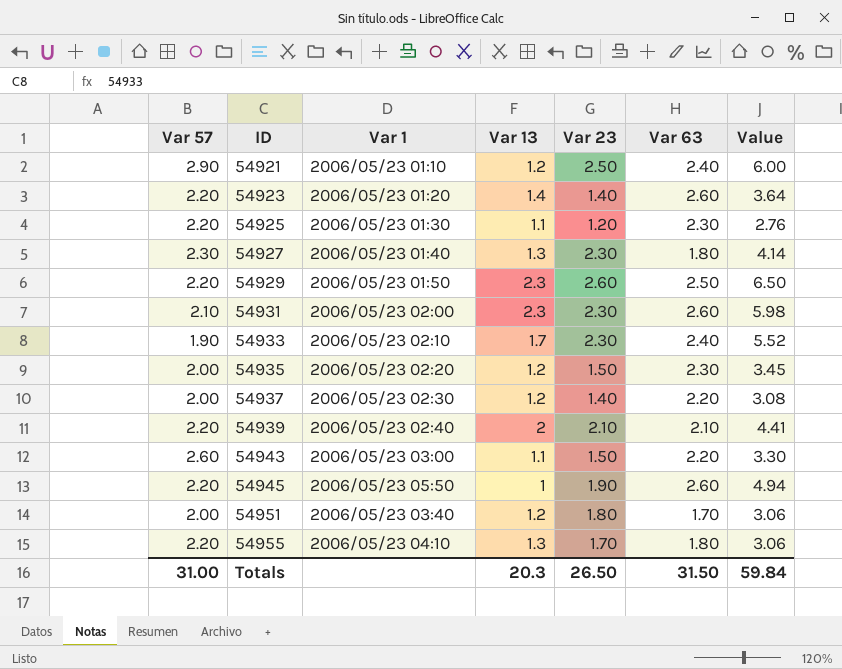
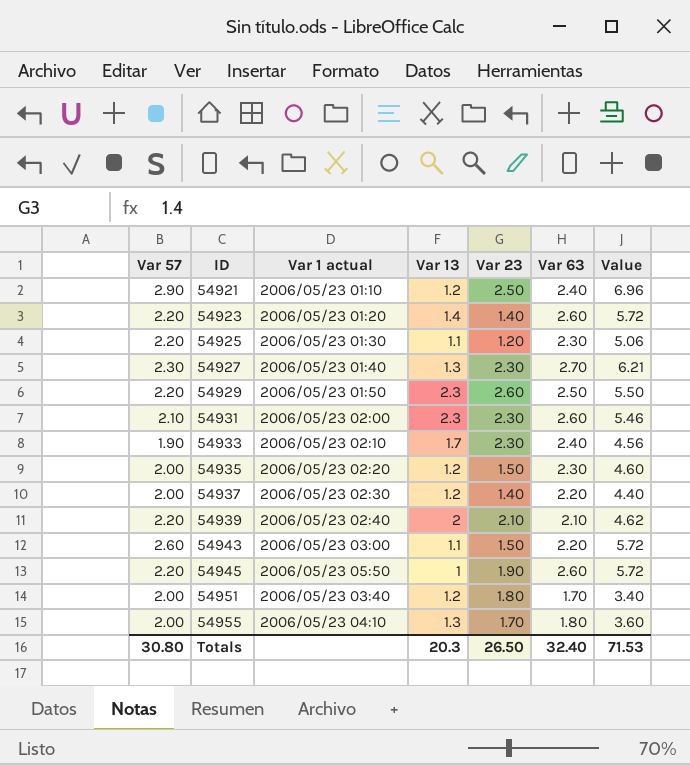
column name: Var 1 -> Var 1 actual
column Value | formula: [Var 23] * [Var 63] -> [Var 57] * [Var 63]
54927 | Var 63: 1.80 -> 2.70
54955 | Var 57: 2.20 -> 2.00
Totals | Var 57: 31.00 -> 30.80
Totals | Var 63: 31.50 -> 32.40
Totals | Value: 59.84 -> 71.53

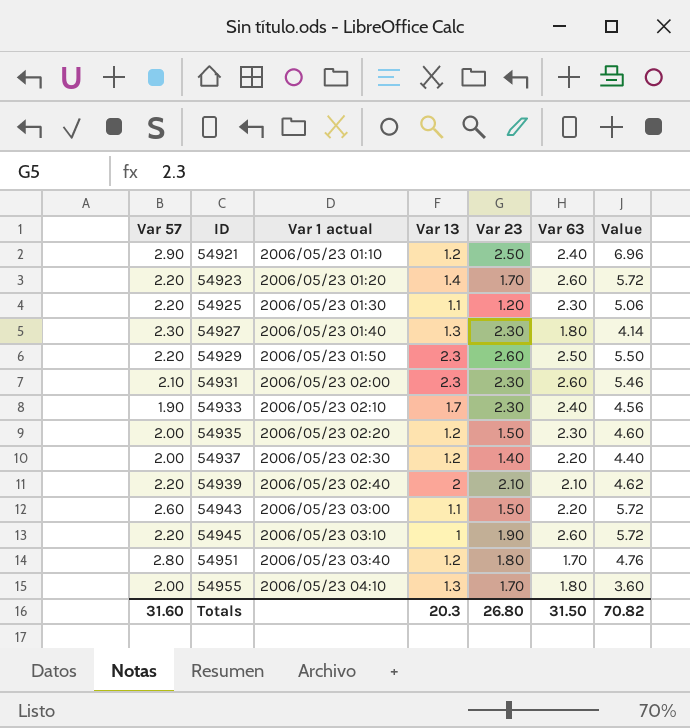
54923 | Var 23: 1.40 -> 1.70
54927 | Var 63: 2.70 -> 1.80
54927 | Value: 6.21 -> 4.14
54945 | Var 1 actual: 2006/05/23 05:50 -> 2006/05/23 03:10
54951 | Var 57: 2.00 -> 2.80
54951 | Value: 3.40 -> 4.76
Totals | Var 57: 30.80 -> 31.60
Totals | Var 23: 26.50 -> 26.80
Totals | Var 63: 32.40 -> 31.50
Totals | Value: 71.53 -> 70.82

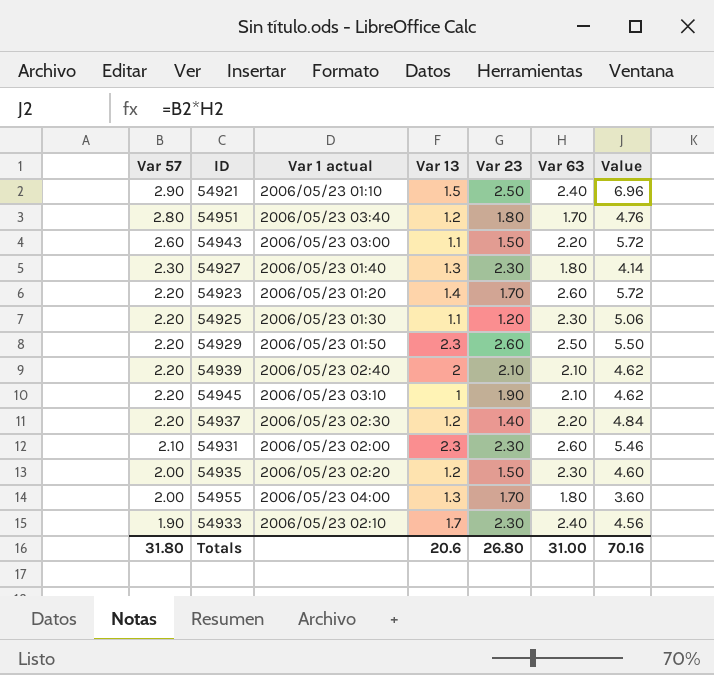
row order: ID ascending -> Var 57 descending
54921 | Var 13: 1.2 -> 1.5
54945 | Var 63: 2.60 -> 2.10
54945 | Value: 5.72 -> 4.62
54937 | Var 57: 2.00 -> 2.20
54937 | Value: 4.40 -> 4.84
54955 | Var 1 actual: 2006/05/23 04:10 -> 2006/05/23 04:00
Totals | Var 57: 31.60 -> 31.80
Totals | Var 13: 20.3 -> 20.6
Totals | Var 63: 31.50 -> 31.00
Totals | Value: 70.82 -> 70.16

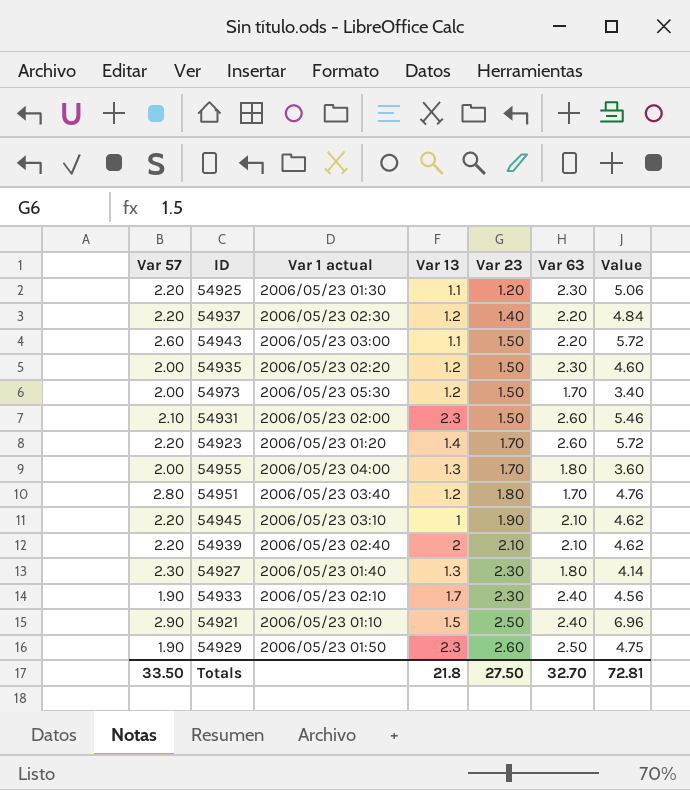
row order: Var 57 descending -> Var 23 ascending
row 54973: none -> 2.00 | 2006/05/23 05:30 | 1.2 | 1.50 | 1.70 | 3.40
54931 | Var 23: 2.30 -> 1.50
54929 | Var 57: 2.20 -> 1.90
54929 | Value: 5.50 -> 4.75
Totals | Var 57: 31.80 -> 33.50
Totals | Var 13: 20.6 -> 21.8
Totals | Var 23: 26.80 -> 27.50
Totals | Var 63: 31.00 -> 32.70
Totals | Value: 70.16 -> 72.81

